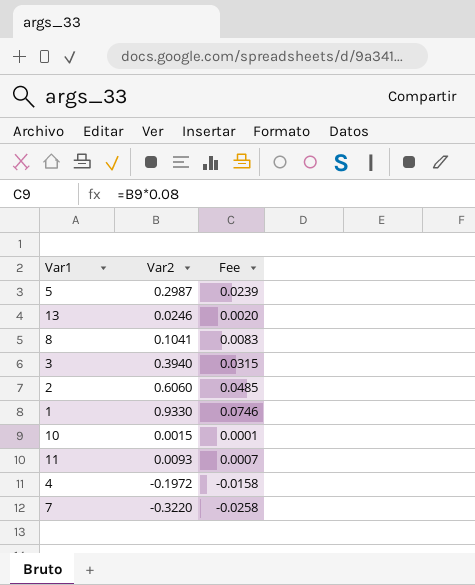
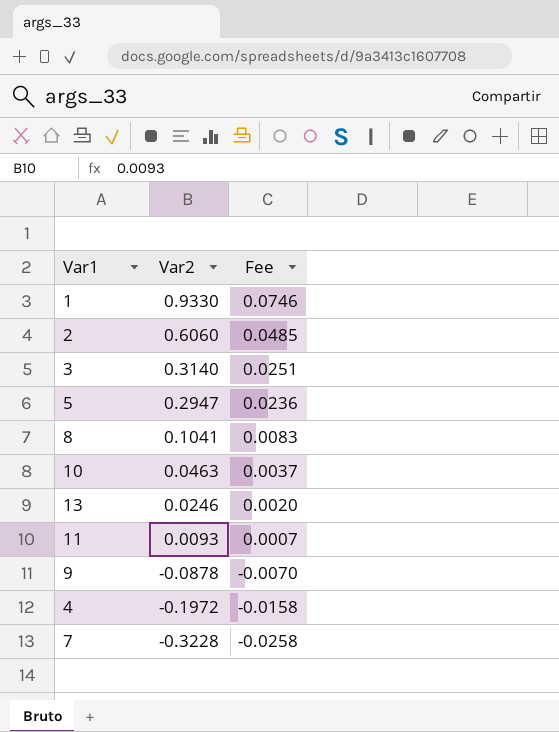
row order: none -> Var2 descending
3 | Var2: 0.3940 -> 0.3140
3 | Fee: 0.0315 -> 0.0251
5 | Var2: 0.2987 -> 0.2947
5 | Fee: 0.0239 -> 0.0236
10 | Var2: 0.0015 -> 0.0463
10 | Fee: 0.0001 -> 0.0037
row 9: none -> -0.0878 | -0.0070
7 | Var2: -0.3220 -> -0.3228

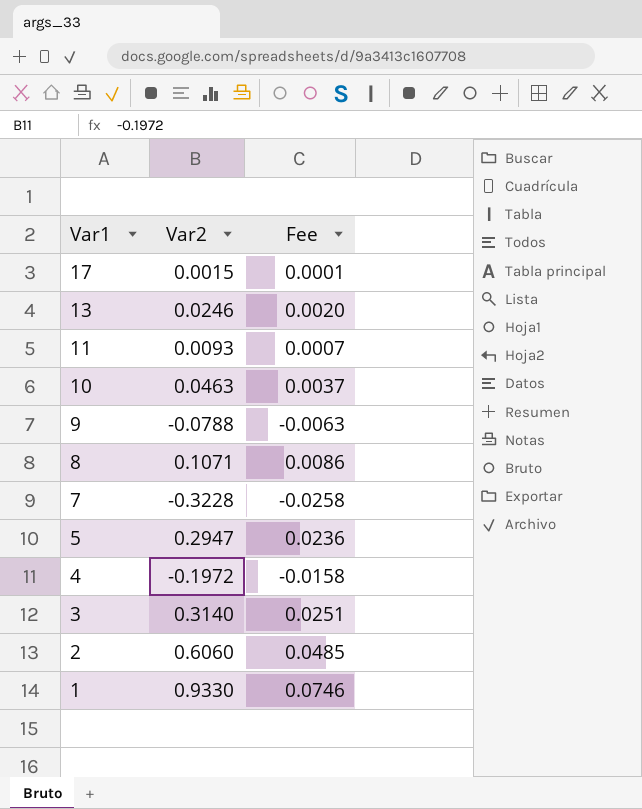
row order: Var2 descending -> Var1 descending
row 17: none -> 0.0015 | 0.0001
9 | Var2: -0.0878 -> -0.0788
9 | Fee: -0.0070 -> -0.0063
8 | Var2: 0.1041 -> 0.1071
8 | Fee: 0.0083 -> 0.0086

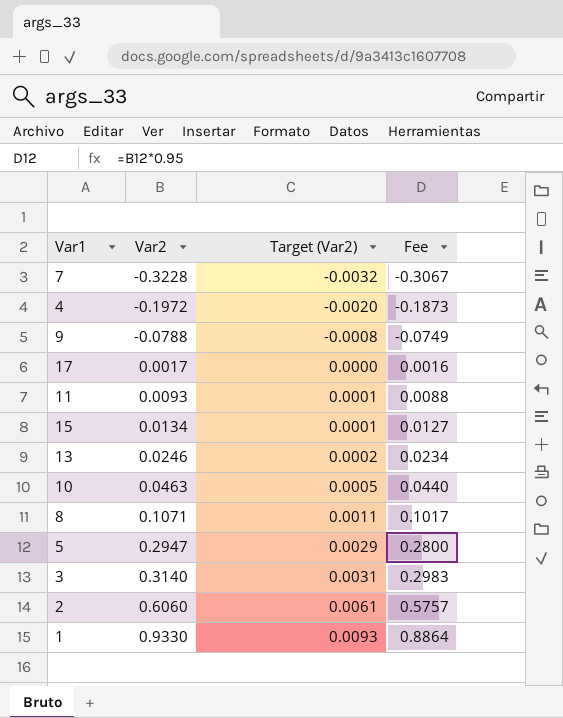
row order: Var1 descending -> Var2 ascending
column Target (Var2) | formula: none -> [Var2] * 0.01
column Fee | formula: [Var2] * 0.08 -> [Var2] * 0.95
17 | Var2: 0.0015 -> 0.0017
row 15: none -> 0.0134 | 0.0001 | 0.0127

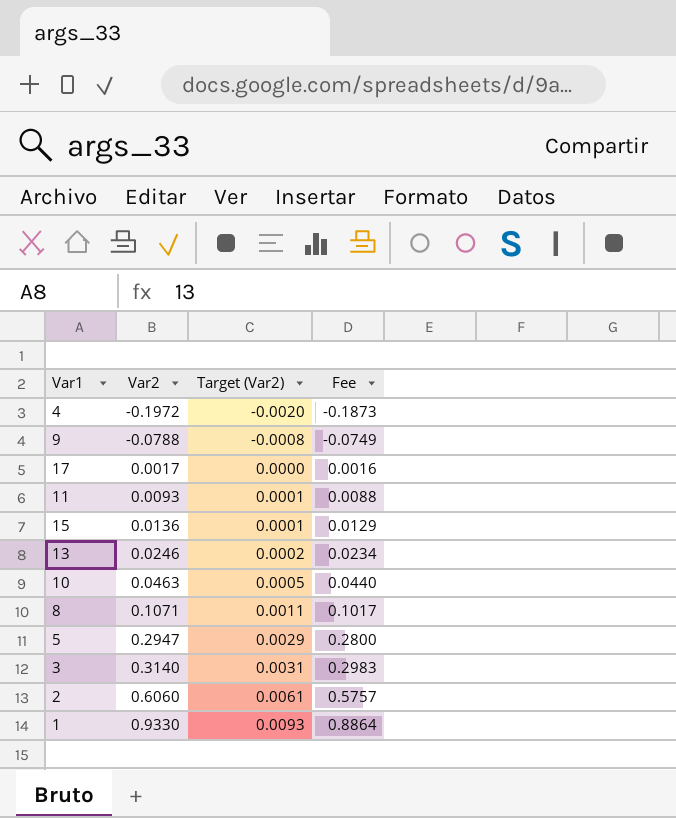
row 7: -0.3228 | -0.0032 | -0.3067 -> none
15 | Var2: 0.0134 -> 0.0136
15 | Fee: 0.0127 -> 0.0129

